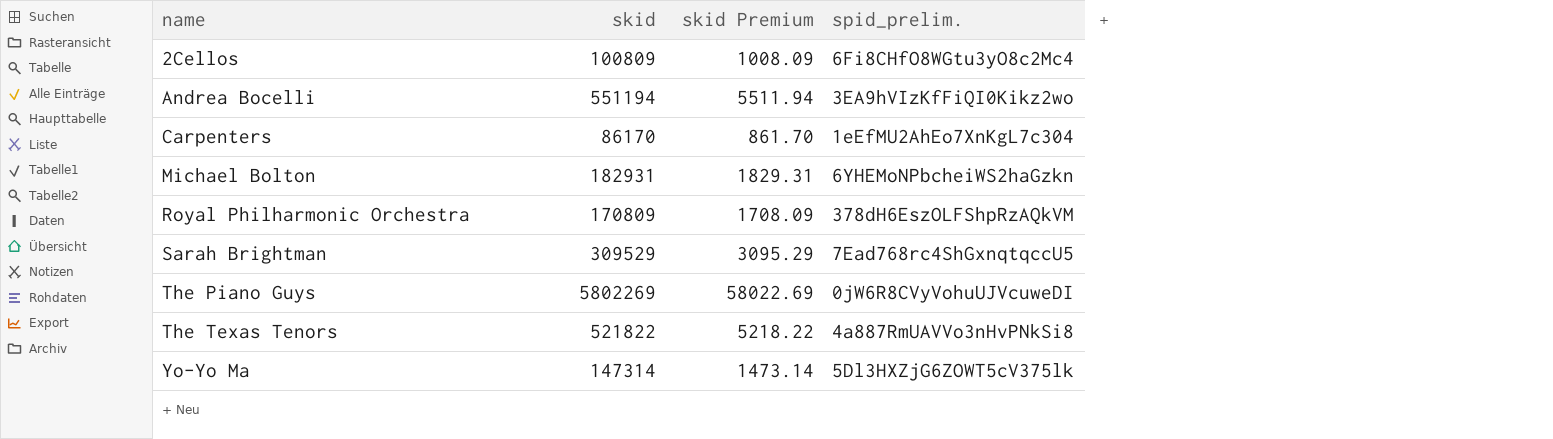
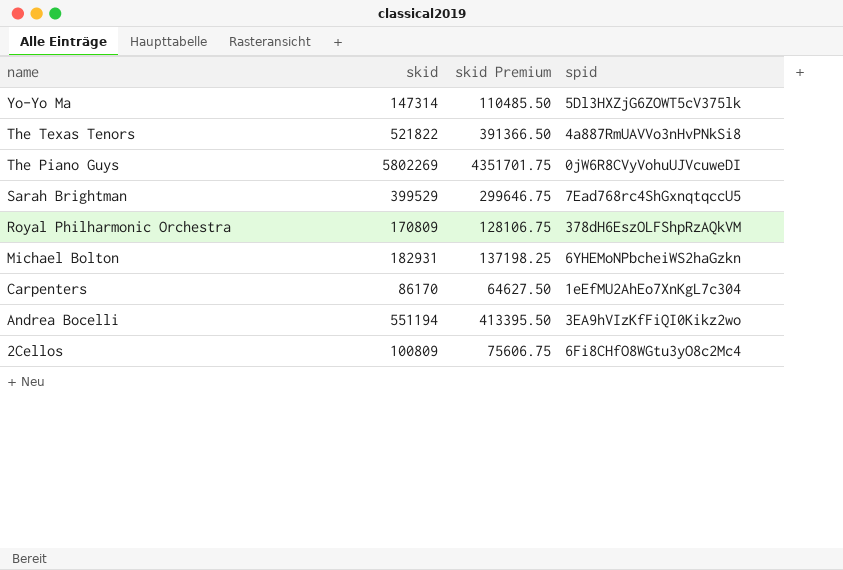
row order: name ascending -> name descending
column skid Premium | formula: [skid] * 0.01 -> [skid] * 0.75
column name: spid_prelim. -> spid
Sarah Brightman | skid: 309529 -> 399529

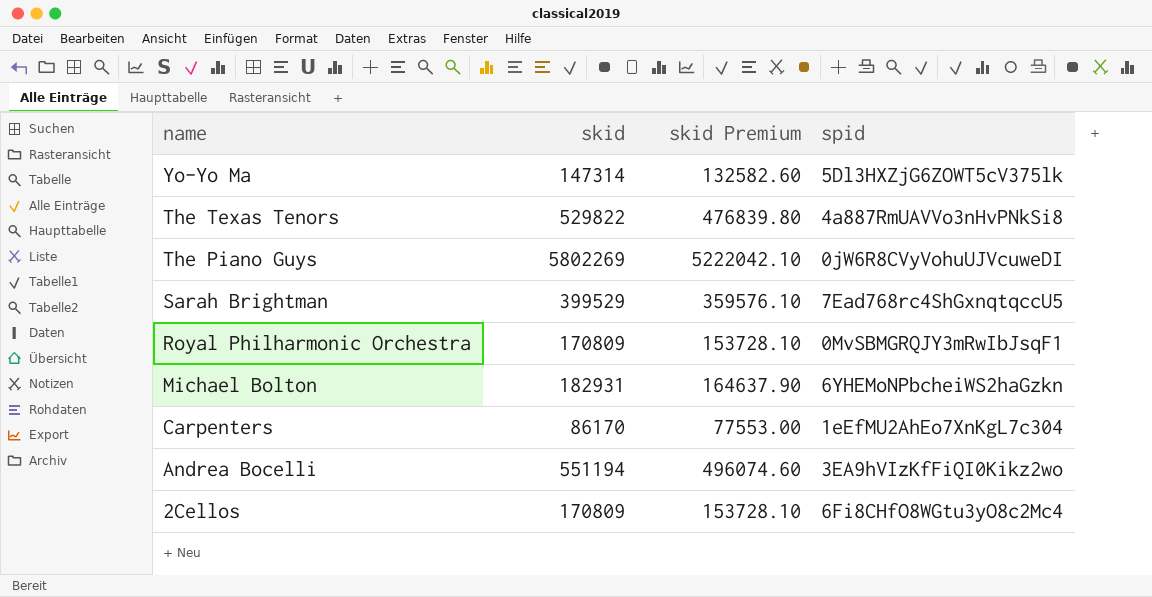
column skid Premium | formula: [skid] * 0.75 -> [skid] * 0.9
The Texas Tenors | skid: 521822 -> 529822
Royal Philharmonic Orchestra | spid: 378dH6EszOLFShpRzAQkVM -> 0MvSBMGRQJY3mRwIbJsqF1
2Cellos | skid: 100809 -> 170809

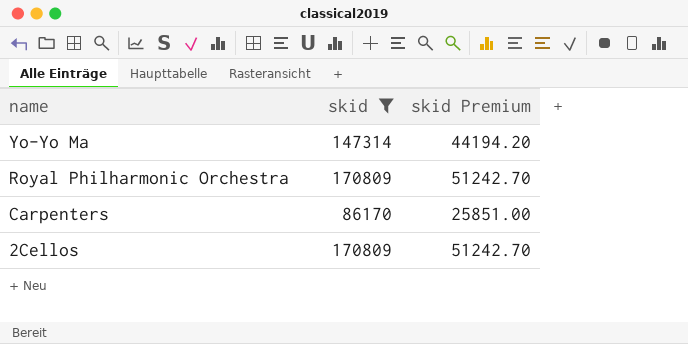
filter: none -> skid <= 170809
column spid | position: 4 -> none
column skid Premium | formula: [skid] * 0.9 -> [skid] * 0.3

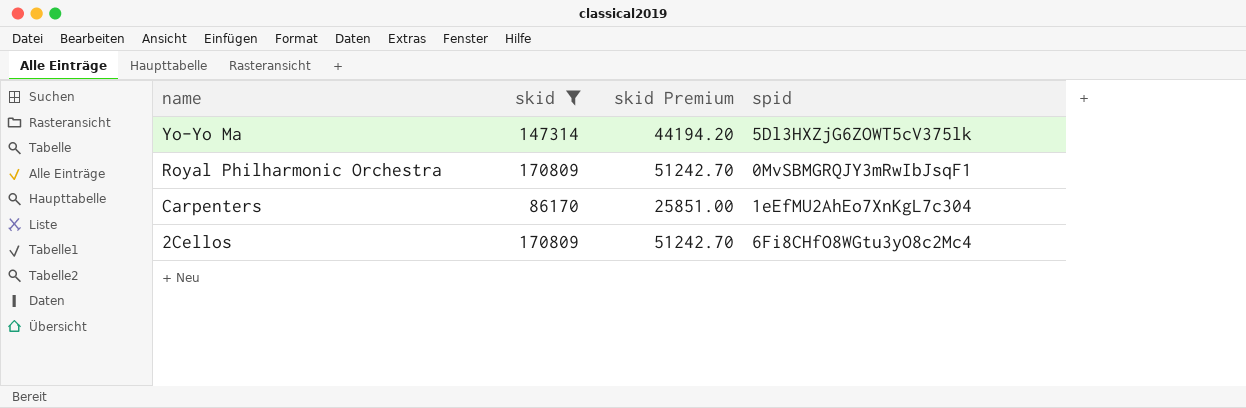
column spid | position: none -> 4

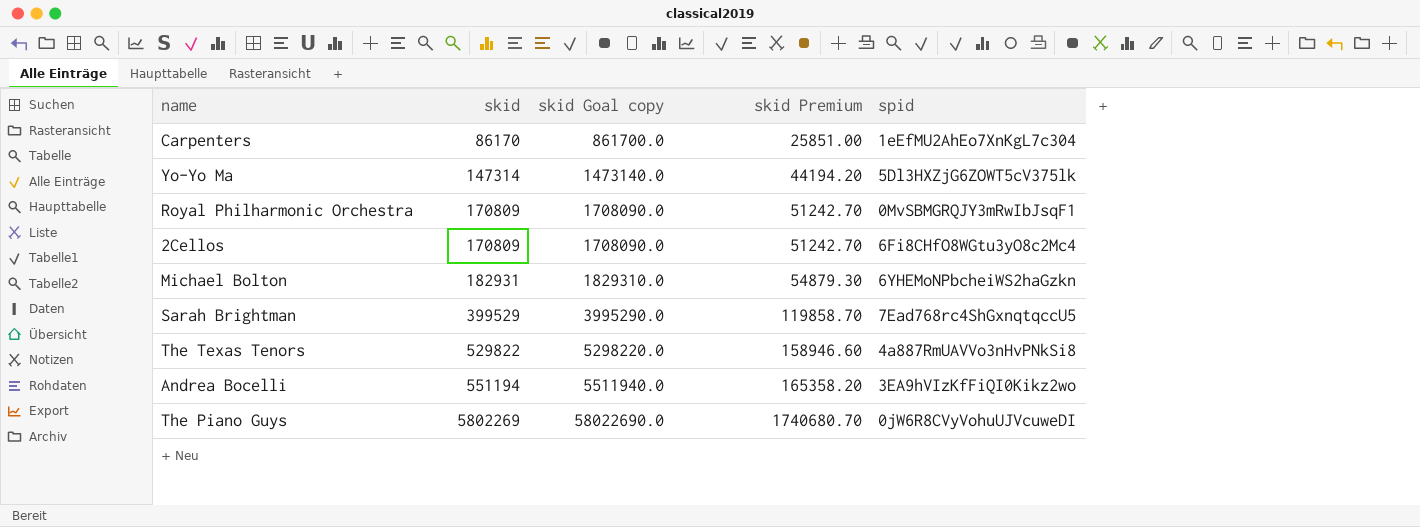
filter: skid <= 170809 -> none
row order: name descending -> skid ascending
column skid Goal copy | formula: none -> [skid] * 10

